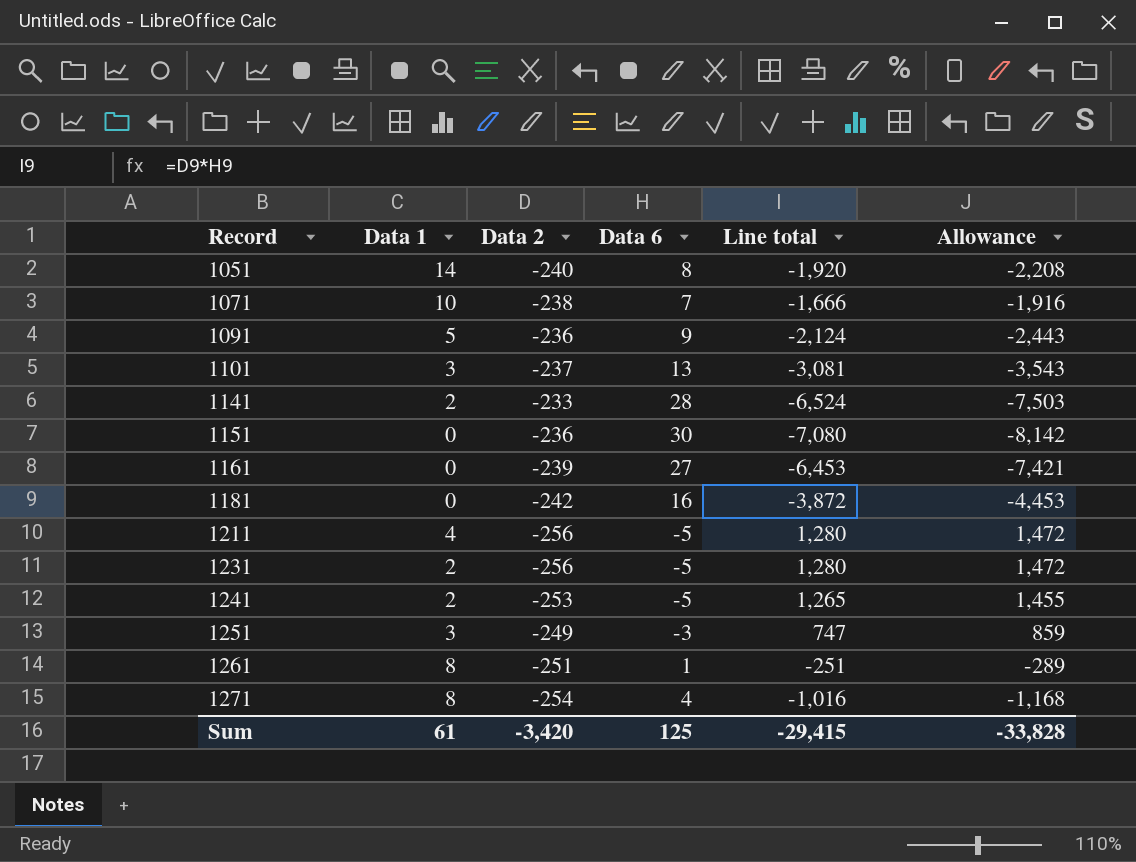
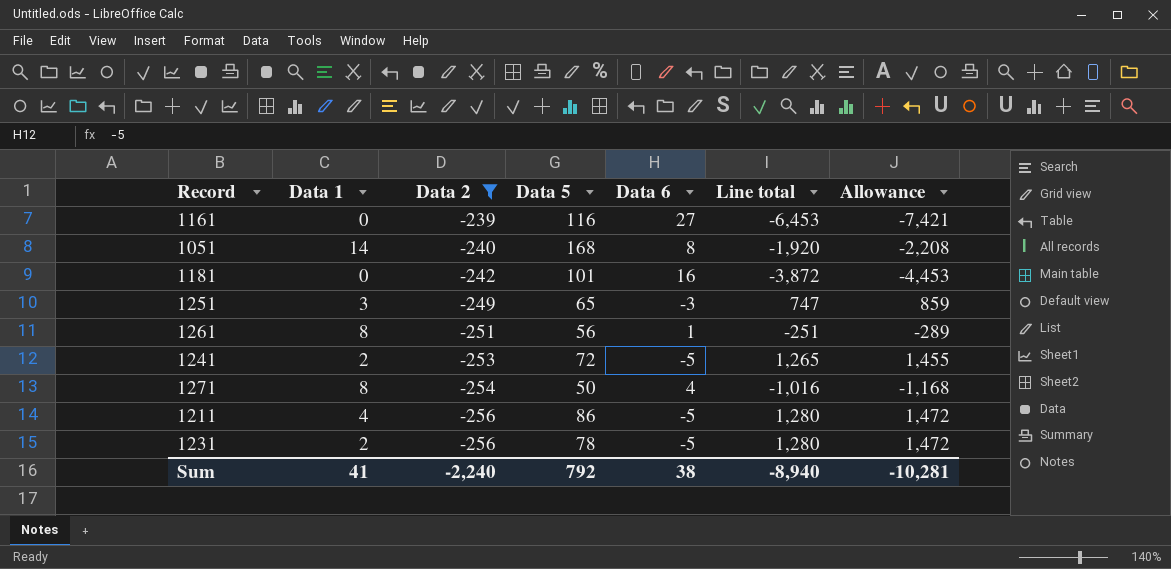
filter: none -> Data 2 <= -239
row order: Record ascending -> Data 2 descending
column Data 5 | position: none -> 4
Sum | Data 1: 61 -> 41
Sum | Data 2: -3,420 -> -2,240
Sum | Data 6: 125 -> 38
Sum | Line total: -29,415 -> -8,940
Sum | Allowance: -33,828 -> -10,281

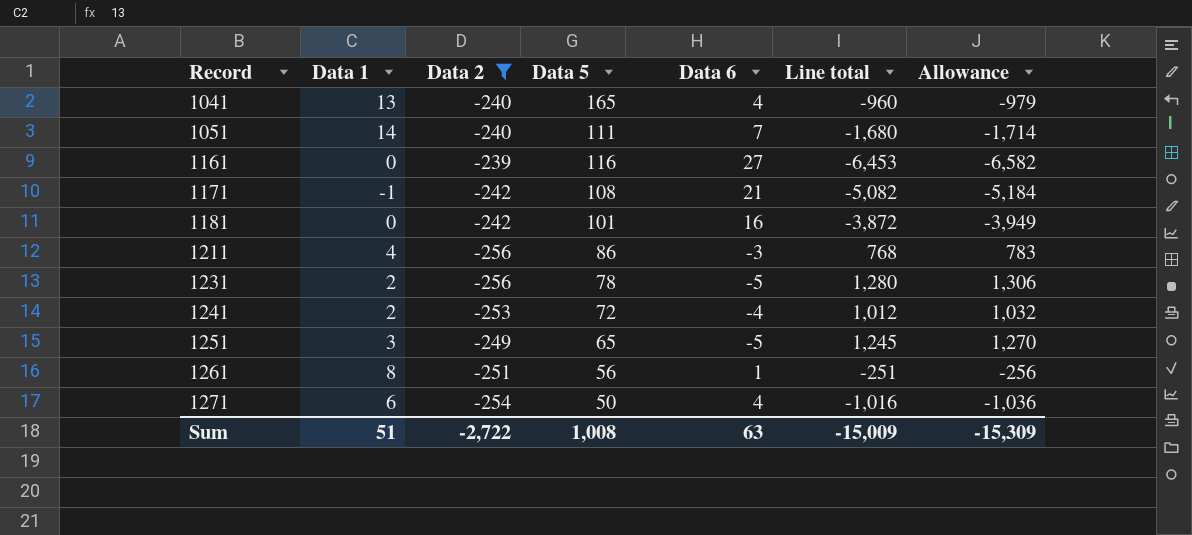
row order: Data 2 descending -> Record ascending
column Allowance | formula: [Line total] * 1.15 -> [Line total] * 1.02
row 1041: none -> 13 | -240 | 165 | 4 | -960 | -979
1051 | Data 5: 168 -> 111
1051 | Data 6: 8 -> 7
1051 | Line total: -1,920 -> -1,680
row 1171: none -> -1 | -242 | 108 | 21 | -5,082 | -5,184
1211 | Data 6: -5 -> -3
1211 | Line total: 1,280 -> 768
1241 | Data 6: -5 -> -4
1241 | Line total: 1,265 -> 1,012
1251 | Data 6: -3 -> -5
1251 | Line total: 747 -> 1,245
1271 | Data 1: 8 -> 6
Sum | Data 1: 41 -> 51
Sum | Data 2: -2,240 -> -2,722
Sum | Data 5: 792 -> 1,008
Sum | Data 6: 38 -> 63
Sum | Line total: -8,940 -> -15,009
Sum | Allowance: -10,281 -> -15,309

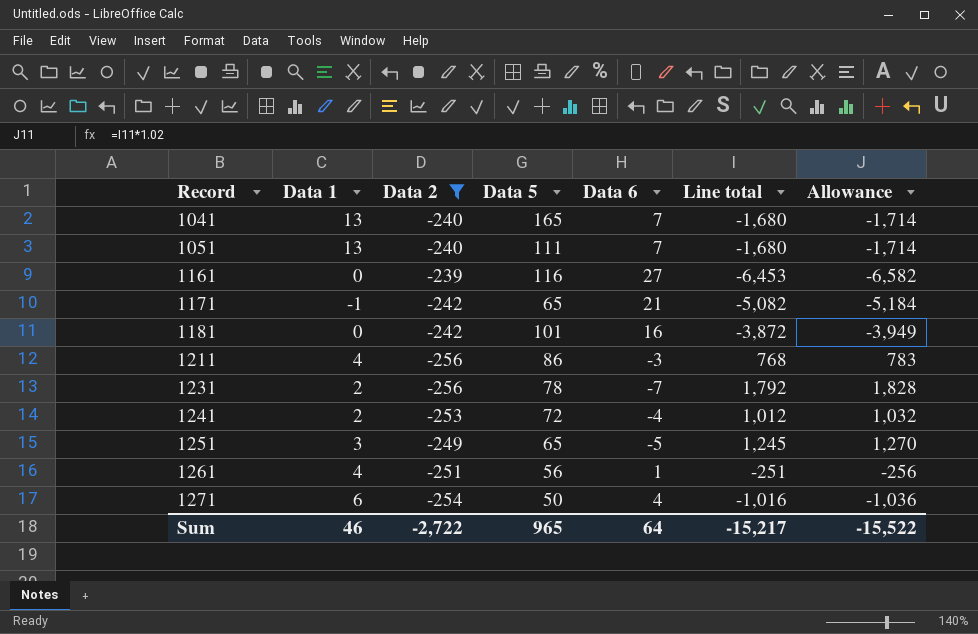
1041 | Data 6: 4 -> 7
1041 | Line total: -960 -> -1,680
1041 | Allowance: -979 -> -1,714
1051 | Data 1: 14 -> 13
1171 | Data 5: 108 -> 65
1231 | Data 6: -5 -> -7
1231 | Line total: 1,280 -> 1,792
1231 | Allowance: 1,306 -> 1,828
1261 | Data 1: 8 -> 4
Sum | Data 1: 51 -> 46
Sum | Data 5: 1,008 -> 965
Sum | Data 6: 63 -> 64
Sum | Line total: -15,009 -> -15,217
Sum | Allowance: -15,309 -> -15,522

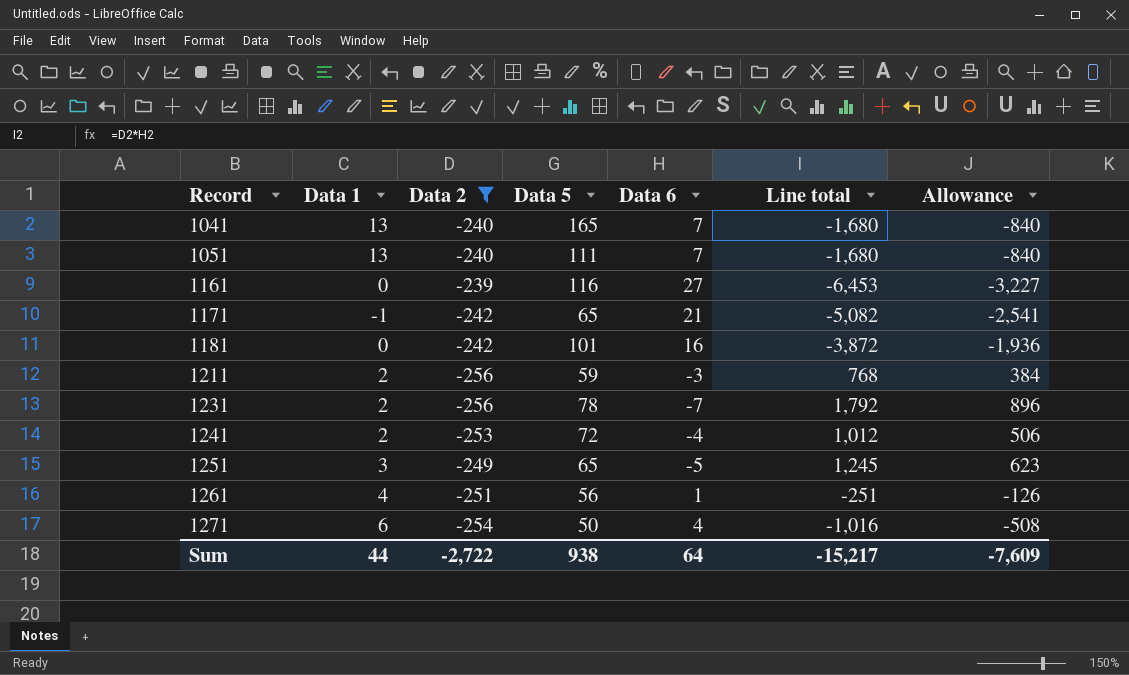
column Allowance | formula: [Line total] * 1.02 -> [Line total] * 0.5
1211 | Data 1: 4 -> 2
1211 | Data 5: 86 -> 59
Sum | Data 1: 46 -> 44
Sum | Data 5: 965 -> 938
Sum | Allowance: -15,522 -> -7,609

